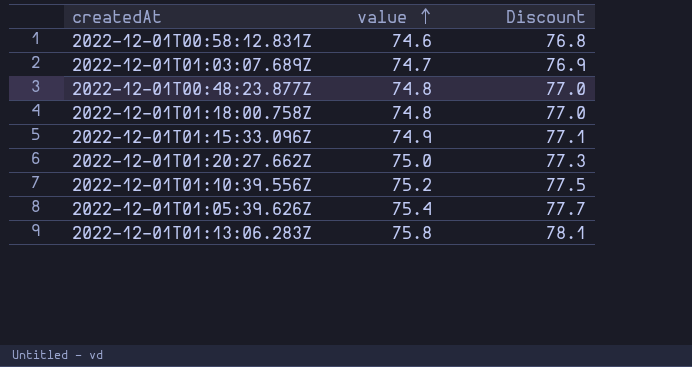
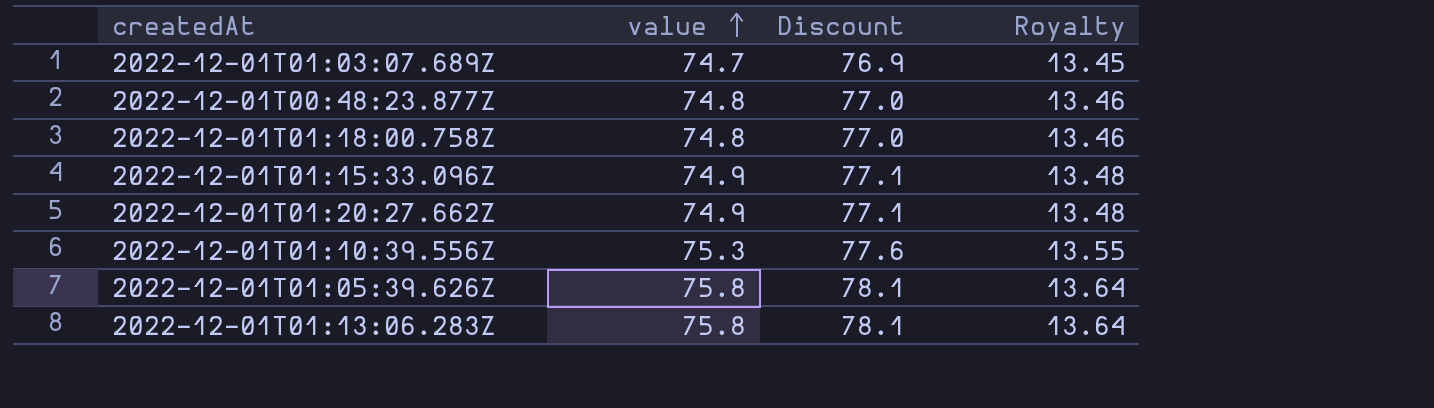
column Royalty | formula: none -> [value] * 0.18
row 2022-12-01T00:58:12.831Z: 74.6 | 76.8 -> none
2022-12-01T01:20:27.662Z | value: 75.0 -> 74.9
2022-12-01T01:20:27.662Z | Discount: 77.3 -> 77.1
2022-12-01T01:10:39.556Z | value: 75.2 -> 75.3
2022-12-01T01:10:39.556Z | Discount: 77.5 -> 77.6
2022-12-01T01:05:39.626Z | value: 75.4 -> 75.8
2022-12-01T01:05:39.626Z | Discount: 77.7 -> 78.1

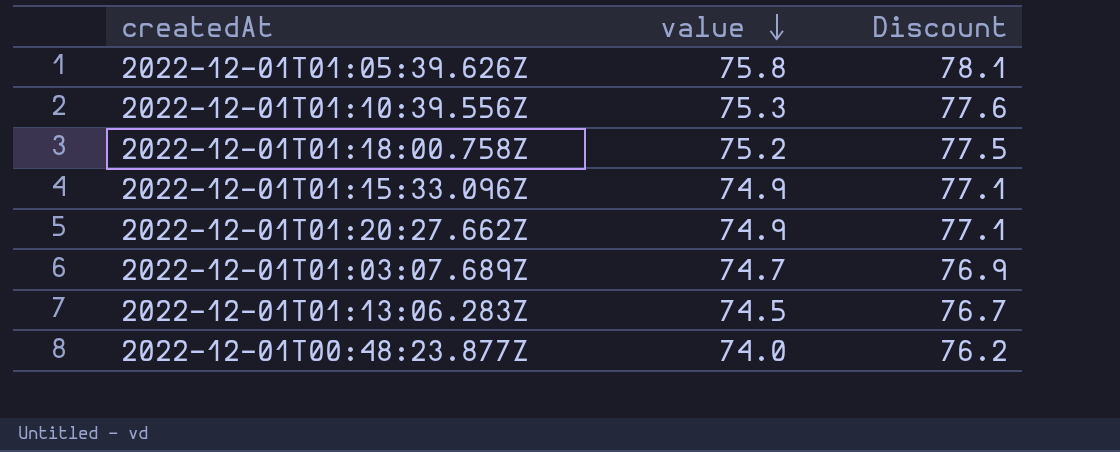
row order: value ascending -> value descending
column Royalty | formula: [value] * 0.18 -> none
2022-12-01T01:18:00.758Z | value: 74.8 -> 75.2
2022-12-01T01:18:00.758Z | Discount: 77.0 -> 77.5
2022-12-01T01:13:06.283Z | value: 75.8 -> 74.5
2022-12-01T01:13:06.283Z | Discount: 78.1 -> 76.7
2022-12-01T00:48:23.877Z | value: 74.8 -> 74.0
2022-12-01T00:48:23.877Z | Discount: 77.0 -> 76.2

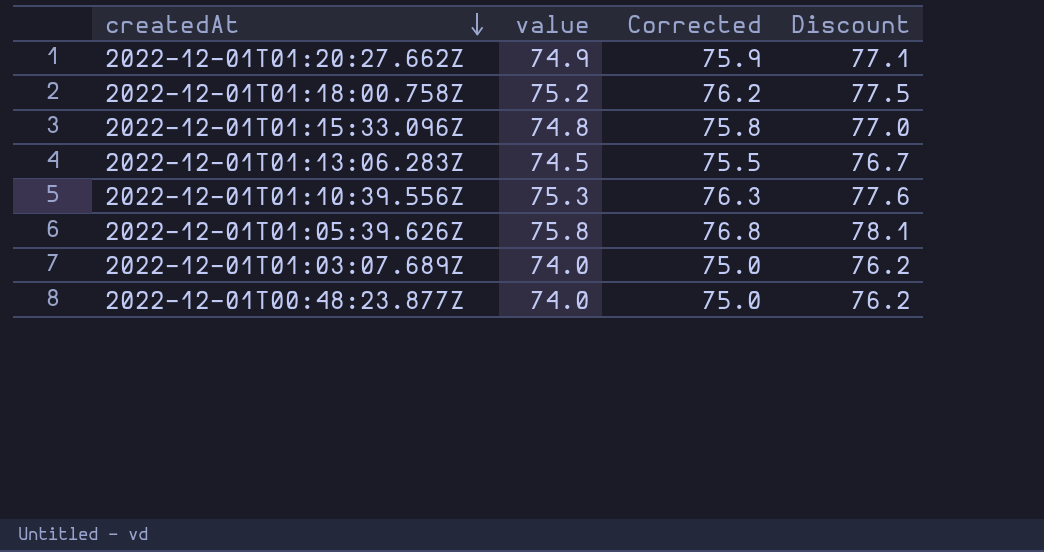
row order: value descending -> createdAt descending
column Corrected | formula: none -> [value] + 1
2022-12-01T01:15:33.096Z | value: 74.9 -> 74.8
2022-12-01T01:15:33.096Z | Discount: 77.1 -> 77.0
2022-12-01T01:03:07.689Z | value: 74.7 -> 74.0
2022-12-01T01:03:07.689Z | Discount: 76.9 -> 76.2

